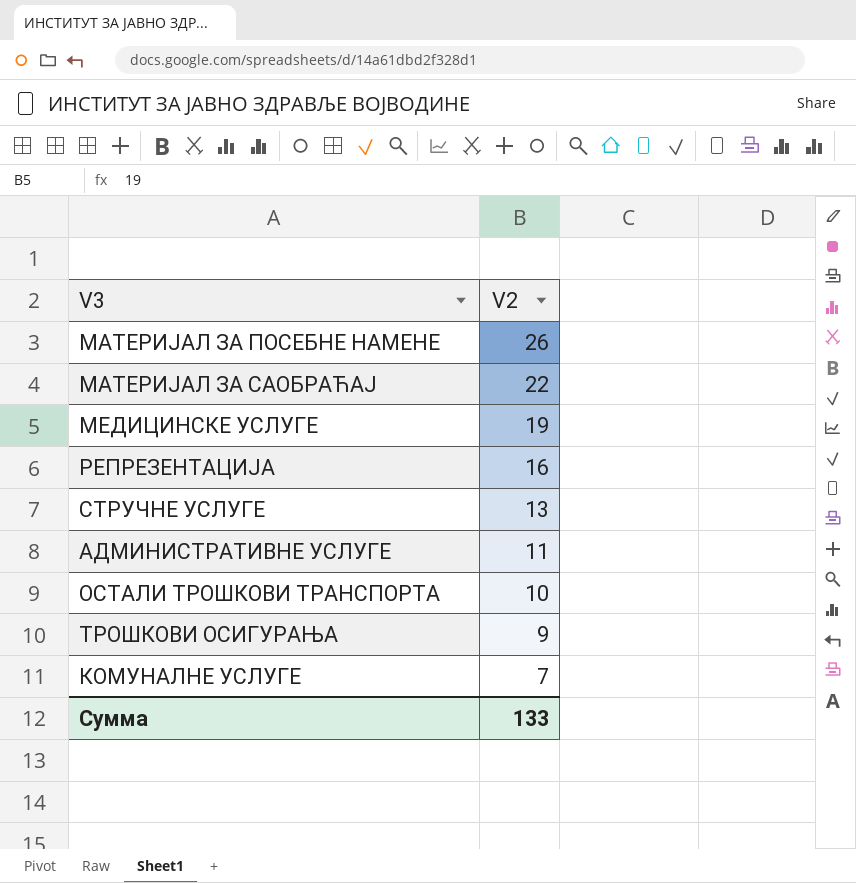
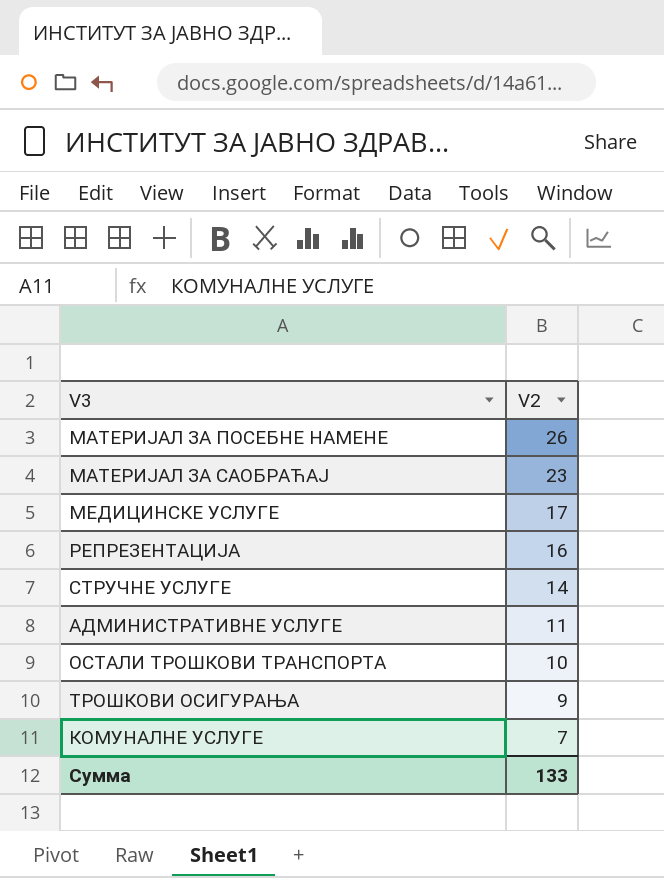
МАТЕРИЈАЛ ЗА САОБРАЋАЈ | V2: 22 -> 23
МЕДИЦИНСКЕ УСЛУГЕ | V2: 19 -> 17
СТРУЧНЕ УСЛУГЕ | V2: 13 -> 14

